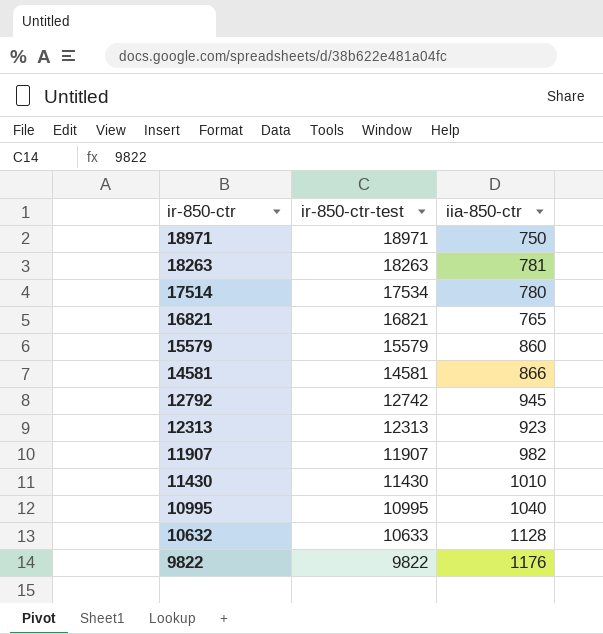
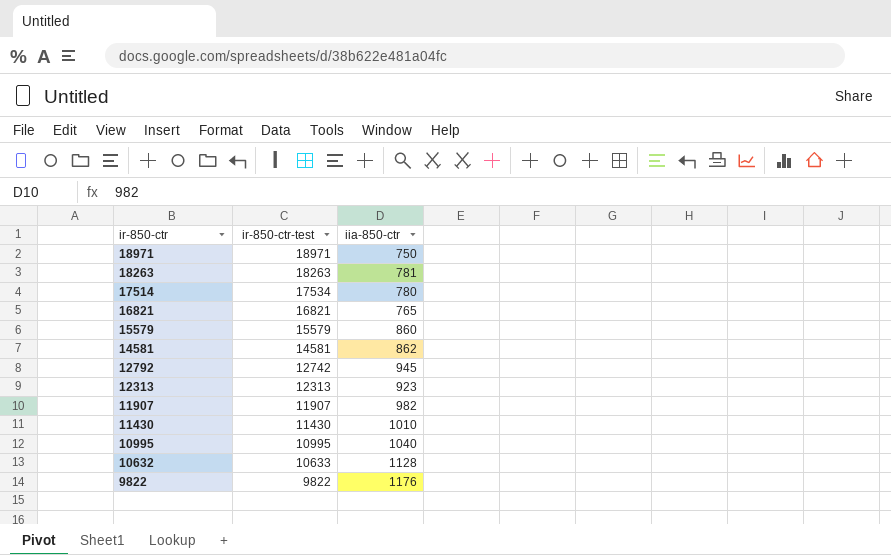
14581 | iia-850-ctr: 866 -> 862

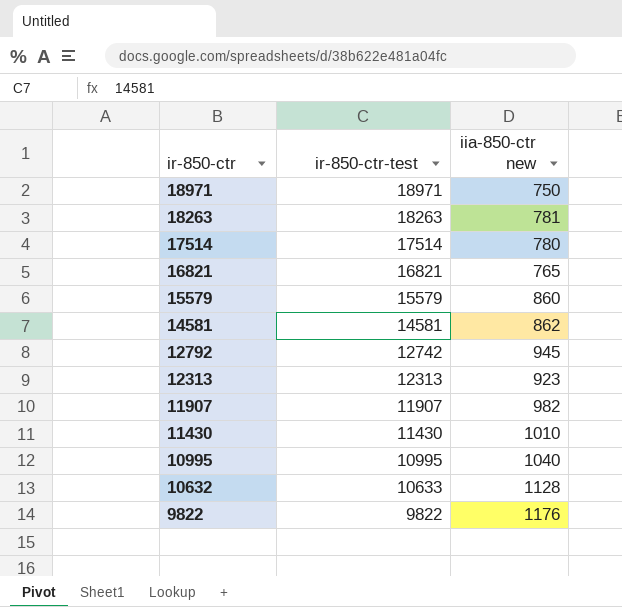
column name: iia-850-ctr -> iia-850-ctr new
17514 | ir-850-ctr-test: 17534 -> 17514

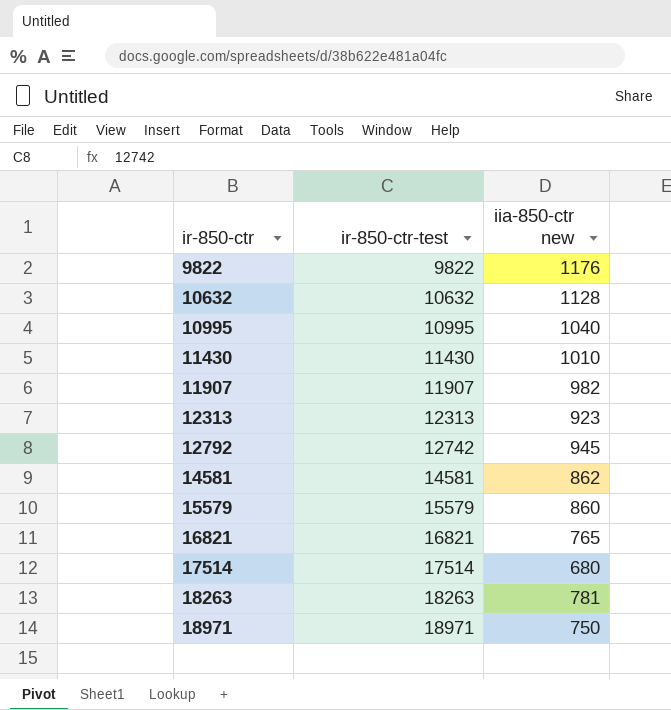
row order: ir-850-ctr descending -> ir-850-ctr ascending
10632 | ir-850-ctr-test: 10633 -> 10632
17514 | iia-850-ctr new: 780 -> 680

